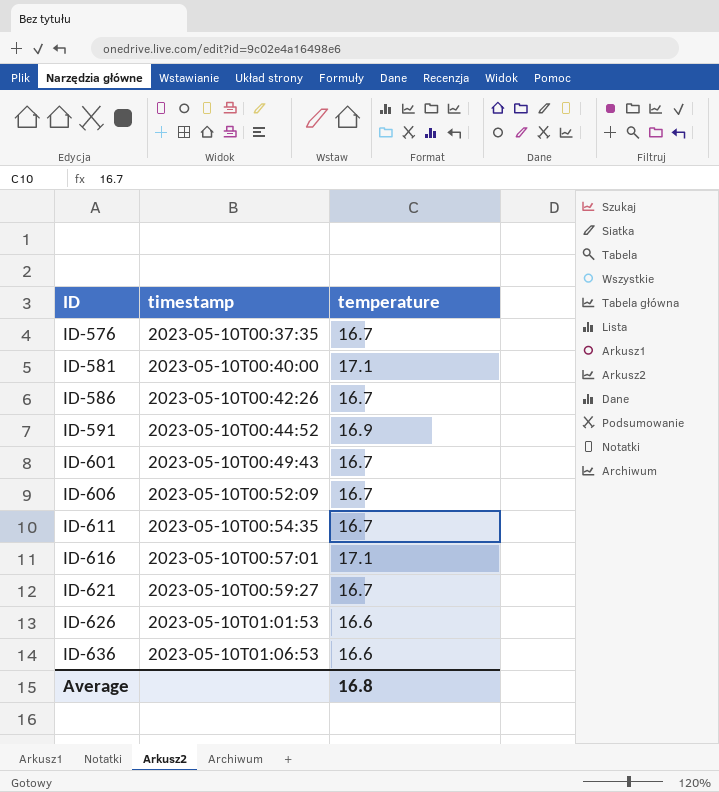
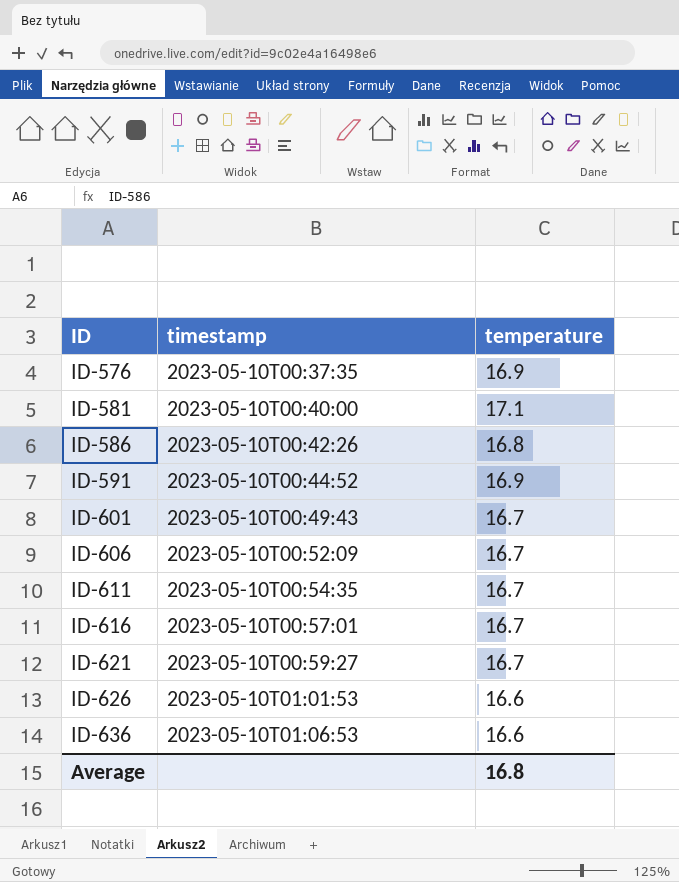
ID-576 | temperature: 16.7 -> 16.9
ID-586 | temperature: 16.7 -> 16.8
ID-616 | temperature: 17.1 -> 16.7

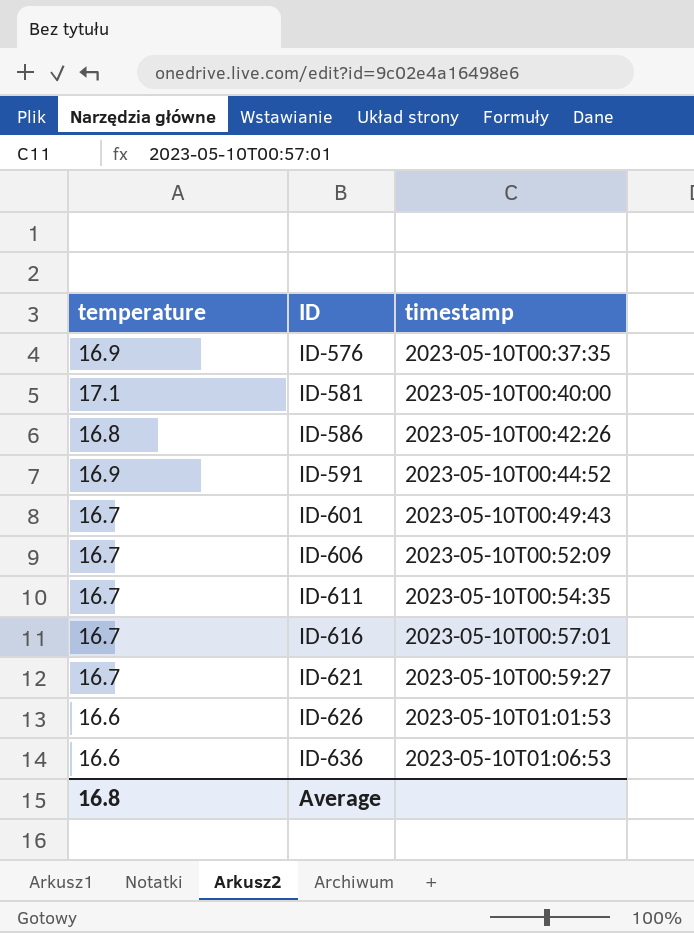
column temperature | position: 3 -> 1

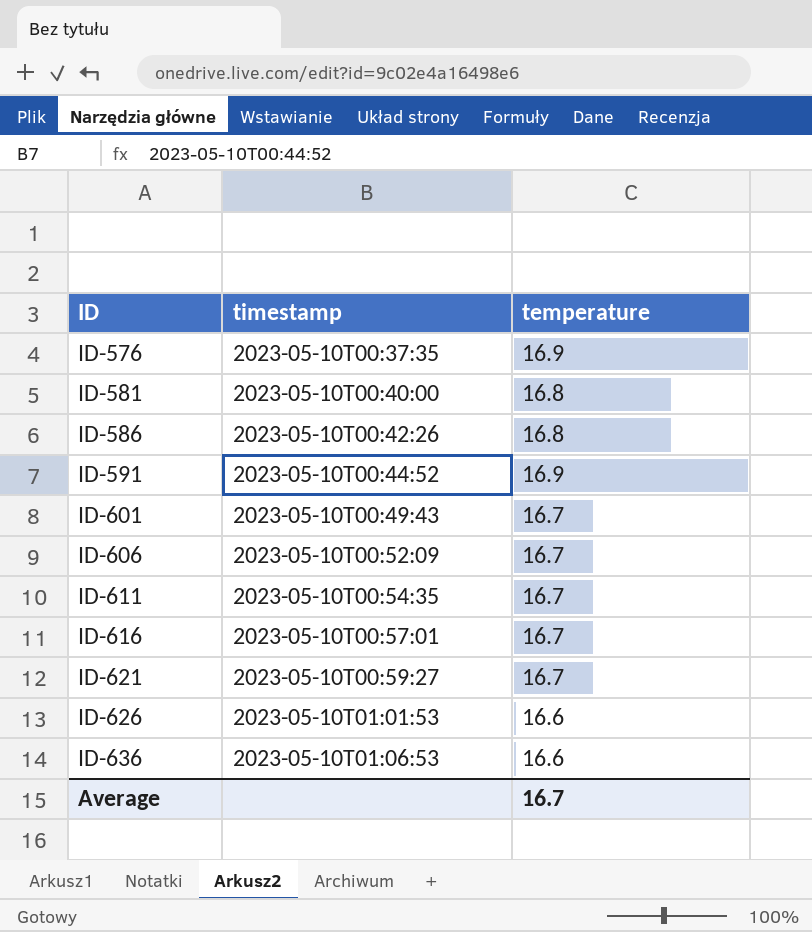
column temperature | position: 1 -> 3
ID-581 | temperature: 17.1 -> 16.8
Average | temperature: 16.8 -> 16.7

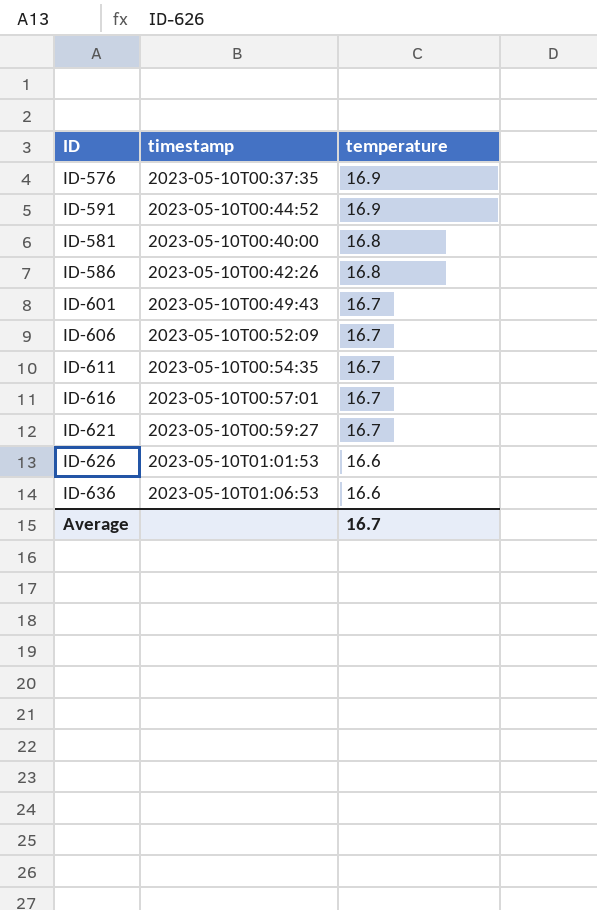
row order: ID ascending -> temperature descending

